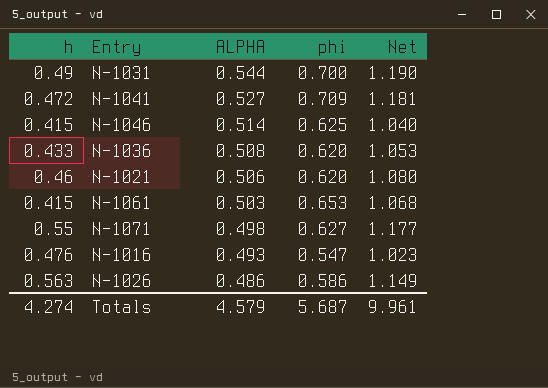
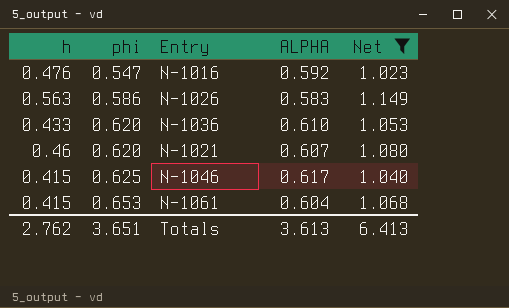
filter: none -> Net <= 1.149
row order: ALPHA descending -> phi ascending
column phi | position: 4 -> 2
N-1016 | ALPHA: 0.493 -> 0.592
N-1026 | ALPHA: 0.486 -> 0.583
N-1036 | ALPHA: 0.508 -> 0.610
N-1021 | ALPHA: 0.506 -> 0.607
N-1046 | ALPHA: 0.514 -> 0.617
N-1061 | ALPHA: 0.503 -> 0.604
Totals | h: 4.274 -> 2.762
Totals | phi: 5.687 -> 3.651
Totals | ALPHA: 4.579 -> 3.613
Totals | Net: 9.961 -> 6.413

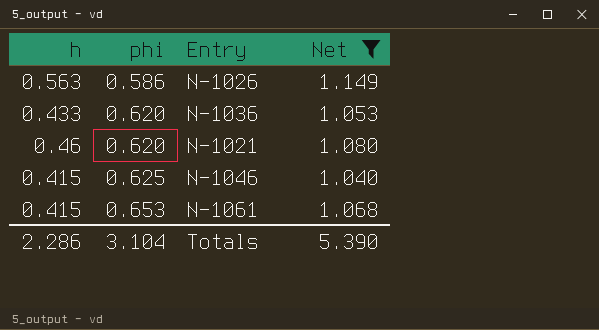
column ALPHA | position: 4 -> none
row N-1016: 0.476 | 0.547 | 0.592 | 1.023 -> none
Totals | h: 2.762 -> 2.286
Totals | phi: 3.651 -> 3.104
Totals | Net: 6.413 -> 5.390

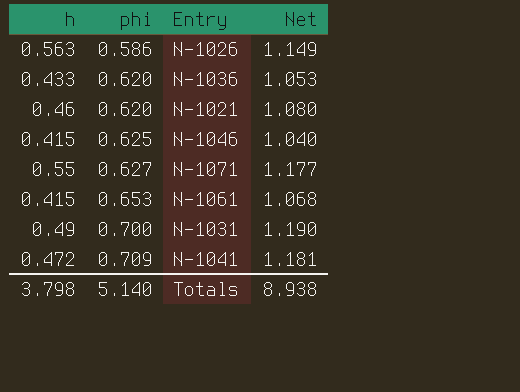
filter: Net <= 1.149 -> none
Totals | h: 2.286 -> 3.798
Totals | phi: 3.104 -> 5.140
Totals | Net: 5.390 -> 8.938

